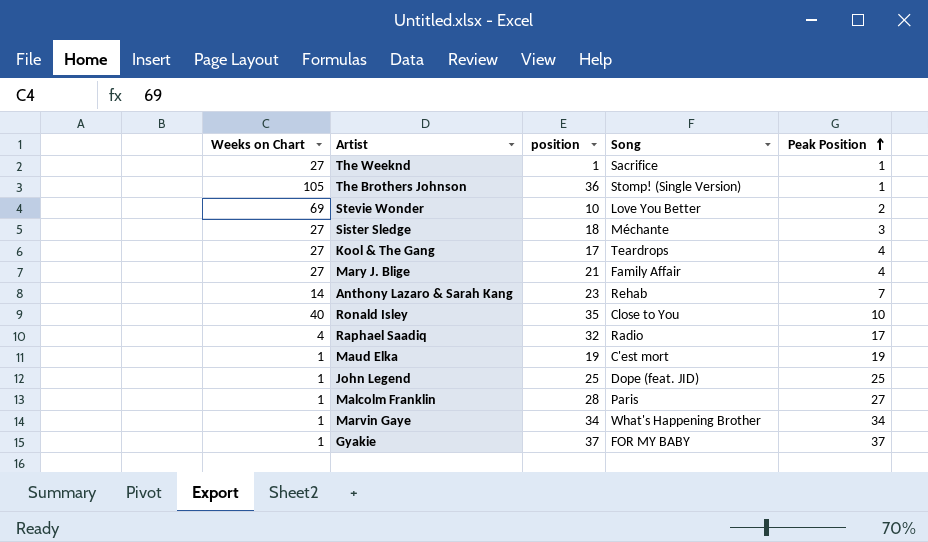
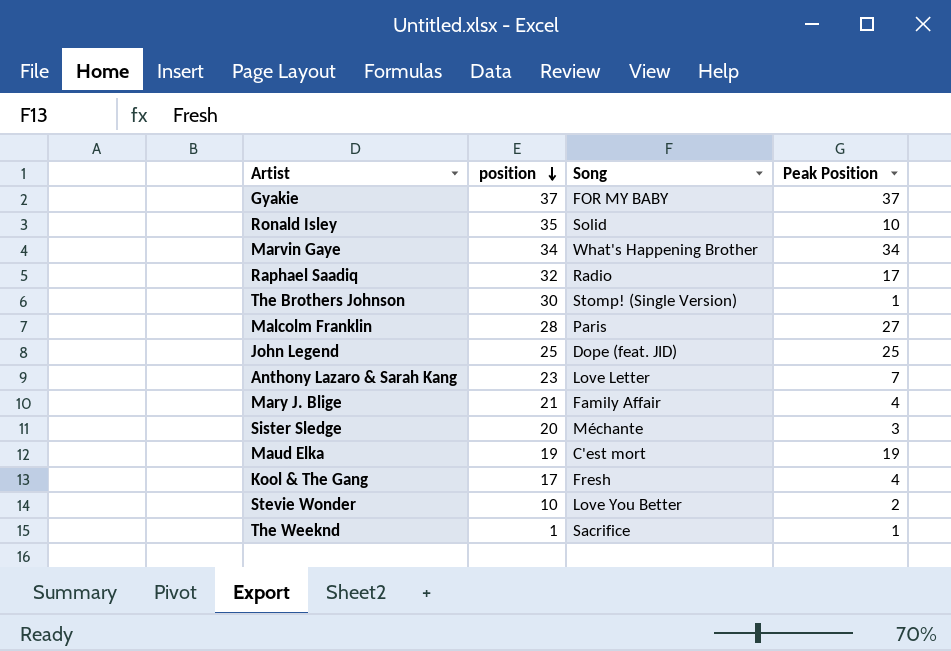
row order: Peak Position ascending -> position descending
column Weeks on Chart | position: 1 -> none
Ronald Isley | Song: Close to You -> Solid
The Brothers Johnson | position: 36 -> 30
Anthony Lazaro & Sarah Kang | Song: Rehab -> Love Letter
Sister Sledge | position: 18 -> 20
Kool & The Gang | Song: Teardrops -> Fresh

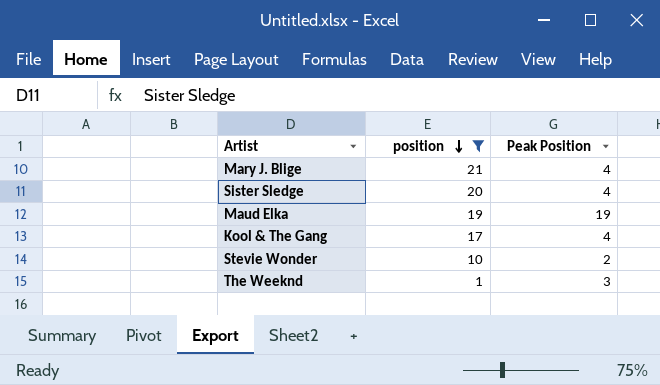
filter: none -> position <= 21
column Song | position: 3 -> none
Sister Sledge | Peak Position: 3 -> 4
The Weeknd | Peak Position: 1 -> 3

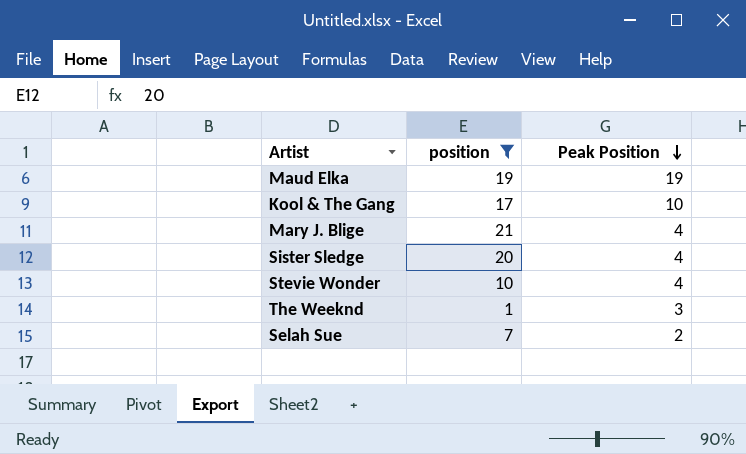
row order: position descending -> Peak Position descending
Kool & The Gang | Peak Position: 4 -> 10
Stevie Wonder | Peak Position: 2 -> 4
row Selah Sue: none -> 7 | 2

